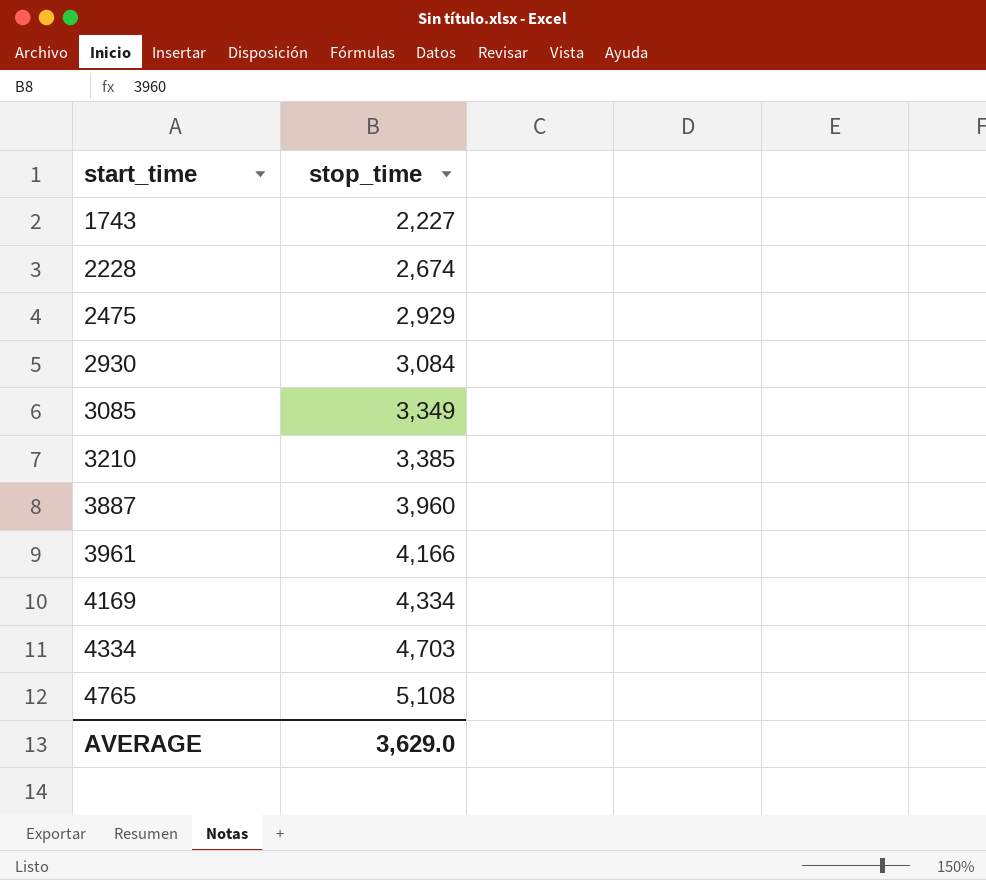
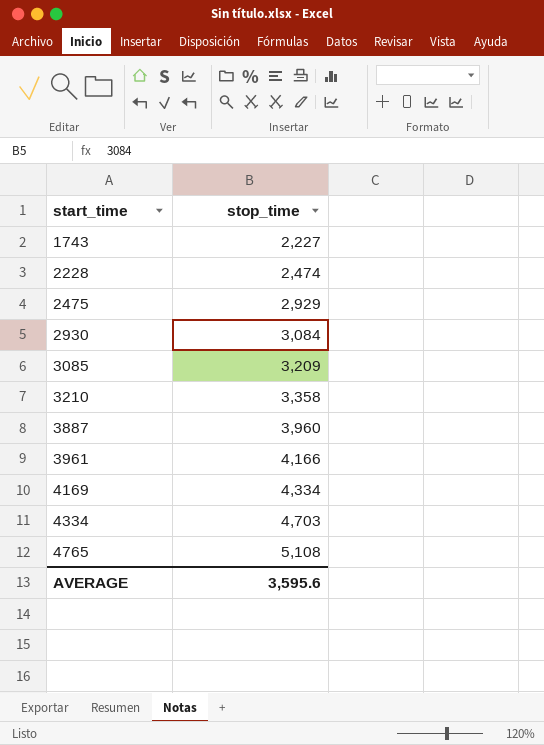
2228 | stop_time: 2,674 -> 2,474
3085 | stop_time: 3,349 -> 3,209
3210 | stop_time: 3,385 -> 3,358
AVERAGE | stop_time: 3,629.0 -> 3,595.6

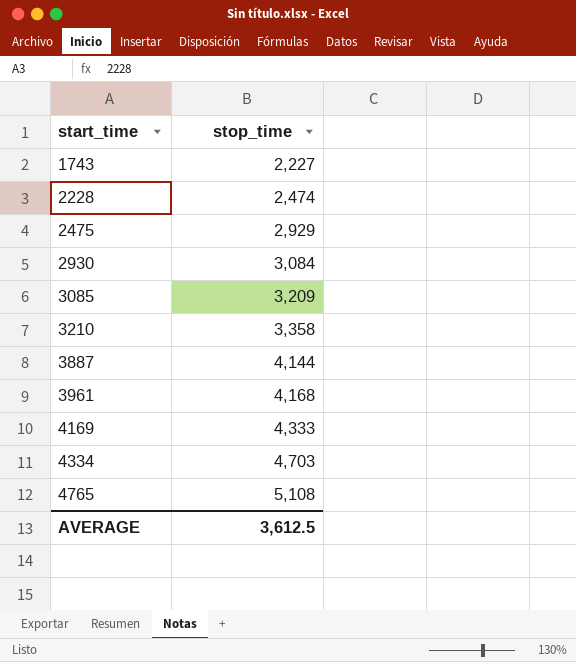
3887 | stop_time: 3,960 -> 4,144
3961 | stop_time: 4,166 -> 4,168
4169 | stop_time: 4,334 -> 4,333
AVERAGE | stop_time: 3,595.6 -> 3,612.5

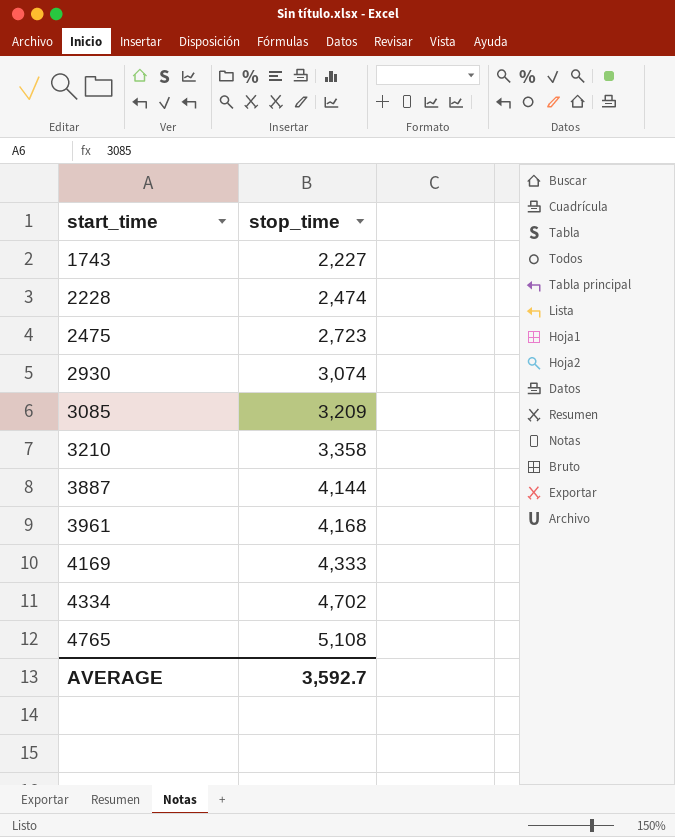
2475 | stop_time: 2,929 -> 2,723
2930 | stop_time: 3,084 -> 3,074
4334 | stop_time: 4,703 -> 4,702
AVERAGE | stop_time: 3,612.5 -> 3,592.7

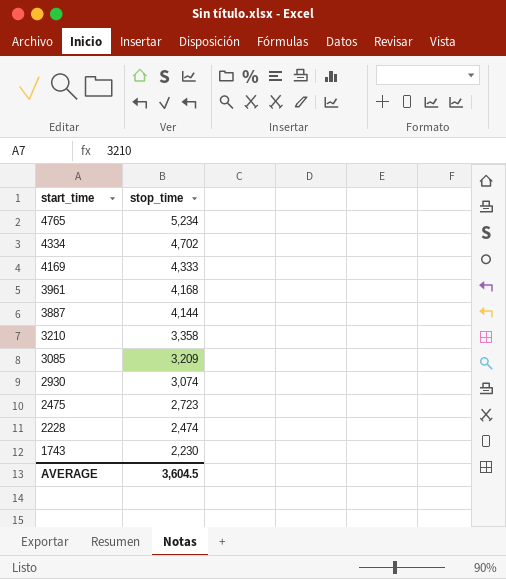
row order: start_time ascending -> start_time descending
4765 | stop_time: 5,108 -> 5,234
1743 | stop_time: 2,227 -> 2,230
AVERAGE | stop_time: 3,592.7 -> 3,604.5

